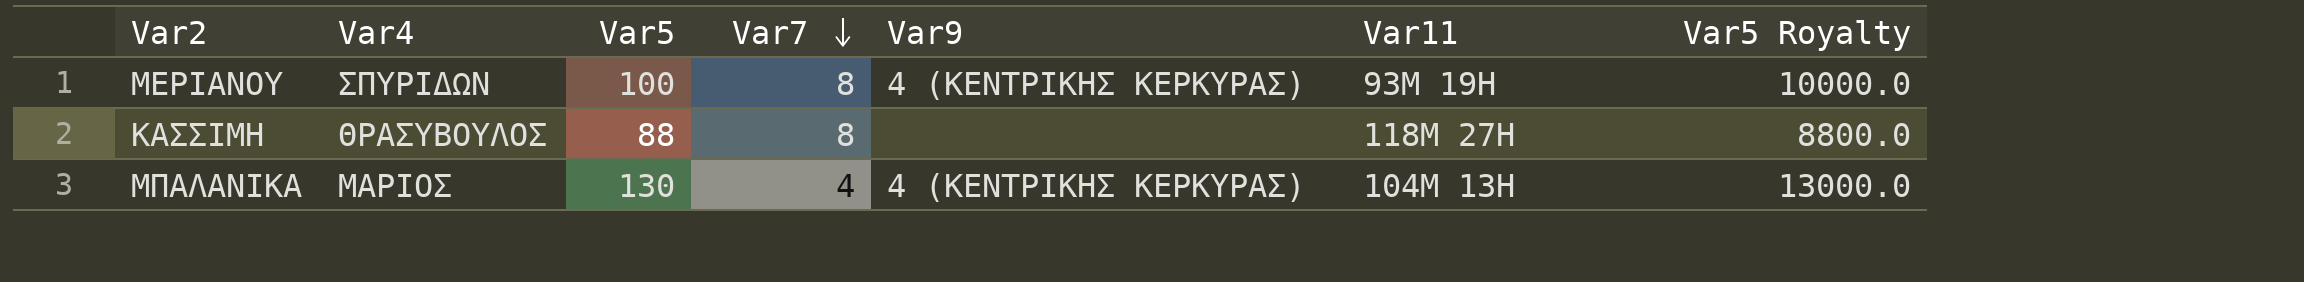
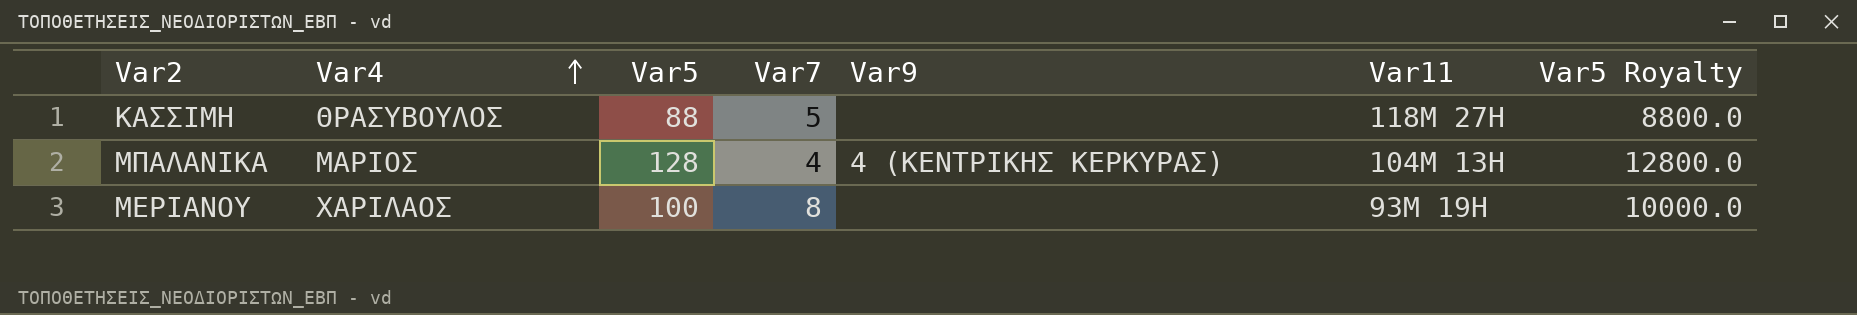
row order: Var7 descending -> Var4 ascending
ΚΑΣΣΙΜΗ | Var7: 8 -> 5
ΜΠΑΛΑΝΙΚΑ | Var5: 130 -> 128
ΜΠΑΛΑΝΙΚΑ | Var5 Royalty: 13000.0 -> 12800.0
ΜΕΡΙΑΝΟΥ | Var4: ΣΠΥΡΙΔΩΝ -> ΧΑΡΙΛΑΟΣ
ΜΕΡΙΑΝΟΥ | Var9: 4 (ΚΕΝΤΡΙΚΗΣ ΚΕΡΚΥΡΑΣ) -> none

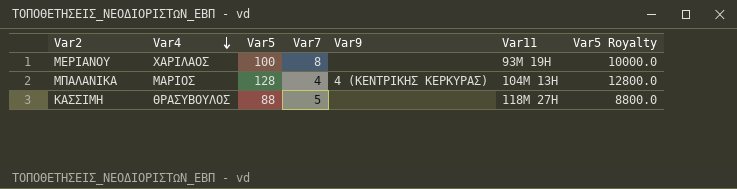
row order: Var4 ascending -> Var4 descending

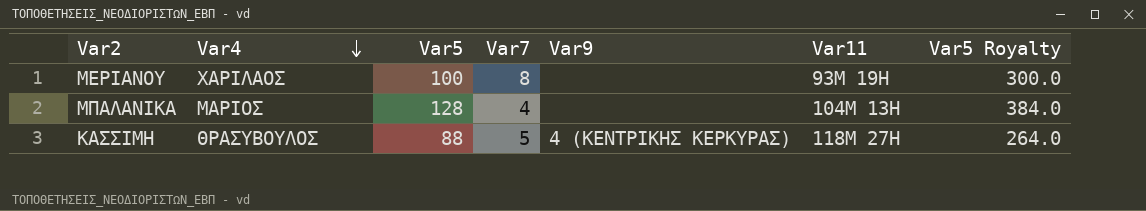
column Var5 Royalty | formula: [Var5] * 100 -> [Var5] * 3
ΜΠΑΛΑΝΙΚΑ | Var9: 4 (ΚΕΝΤΡΙΚΗΣ ΚΕΡΚΥΡΑΣ) -> none
ΚΑΣΣΙΜΗ | Var9: none -> 4 (ΚΕΝΤΡΙΚΗΣ ΚΕΡΚΥΡΑΣ)

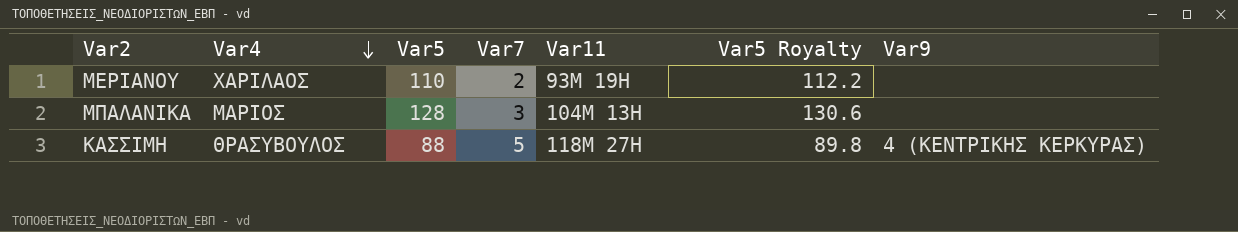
column Var5 Royalty | formula: [Var5] * 3 -> [Var5] * 1.02
column Var9 | position: 5 -> 7
ΜΕΡΙΑΝΟΥ | Var5: 100 -> 110
ΜΕΡΙΑΝΟΥ | Var7: 8 -> 2
ΜΠΑΛΑΝΙΚΑ | Var7: 4 -> 3

